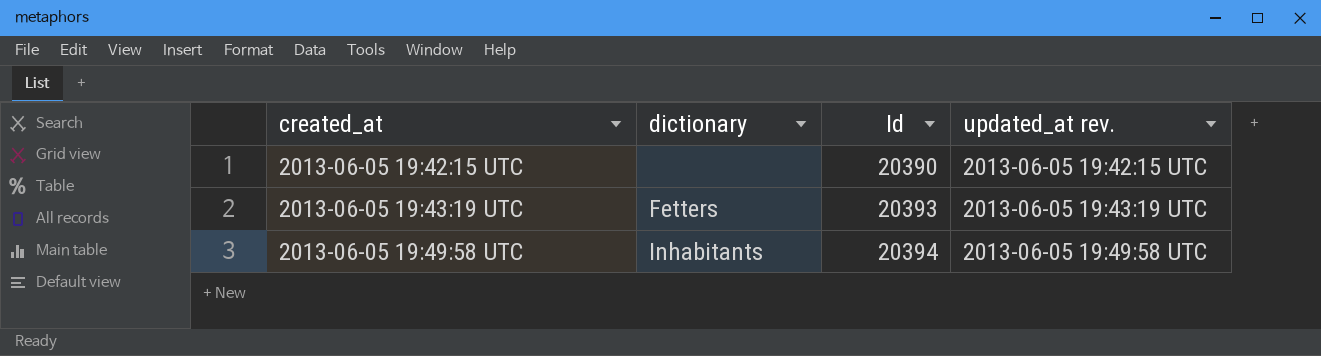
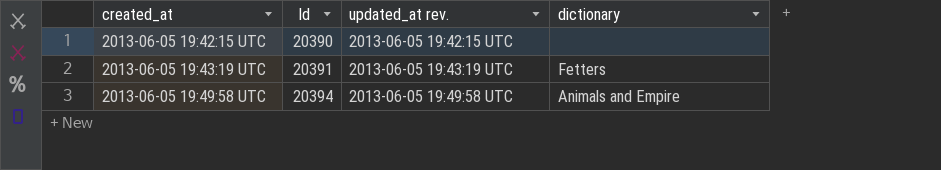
column dictionary | position: 2 -> 4
2013-06-05 19:43:19 UTC | Id: 20393 -> 20391
2013-06-05 19:49:58 UTC | dictionary: Inhabitants -> Animals and Empire

